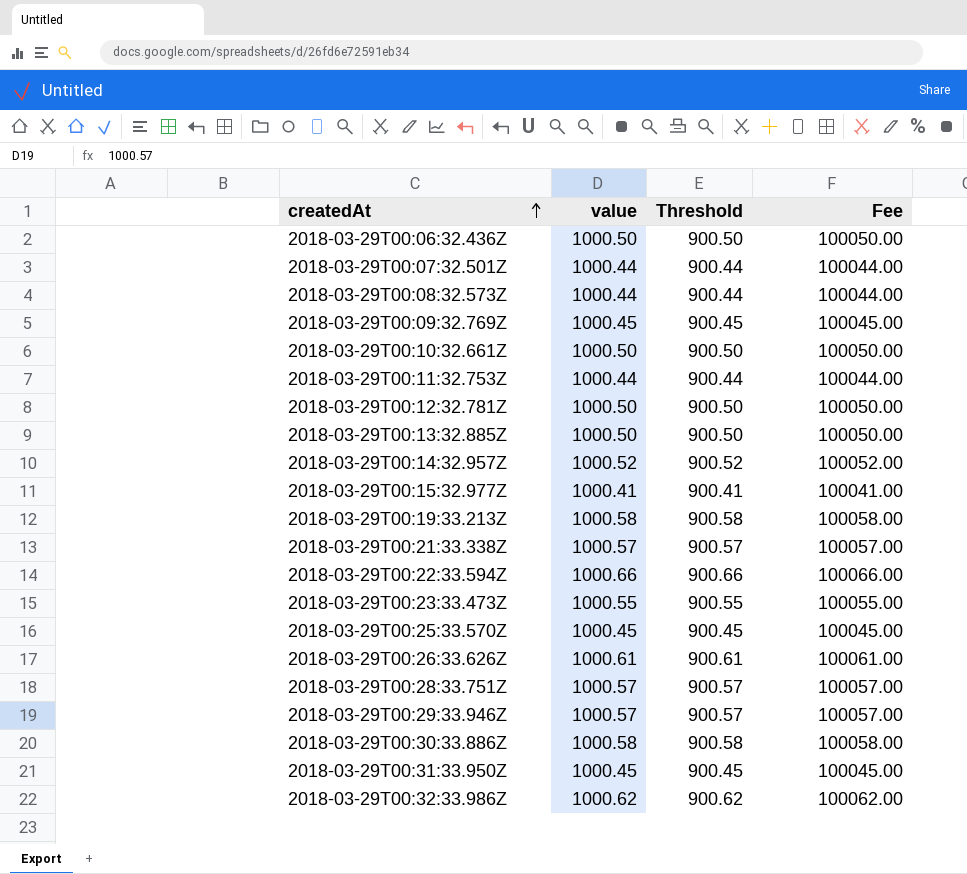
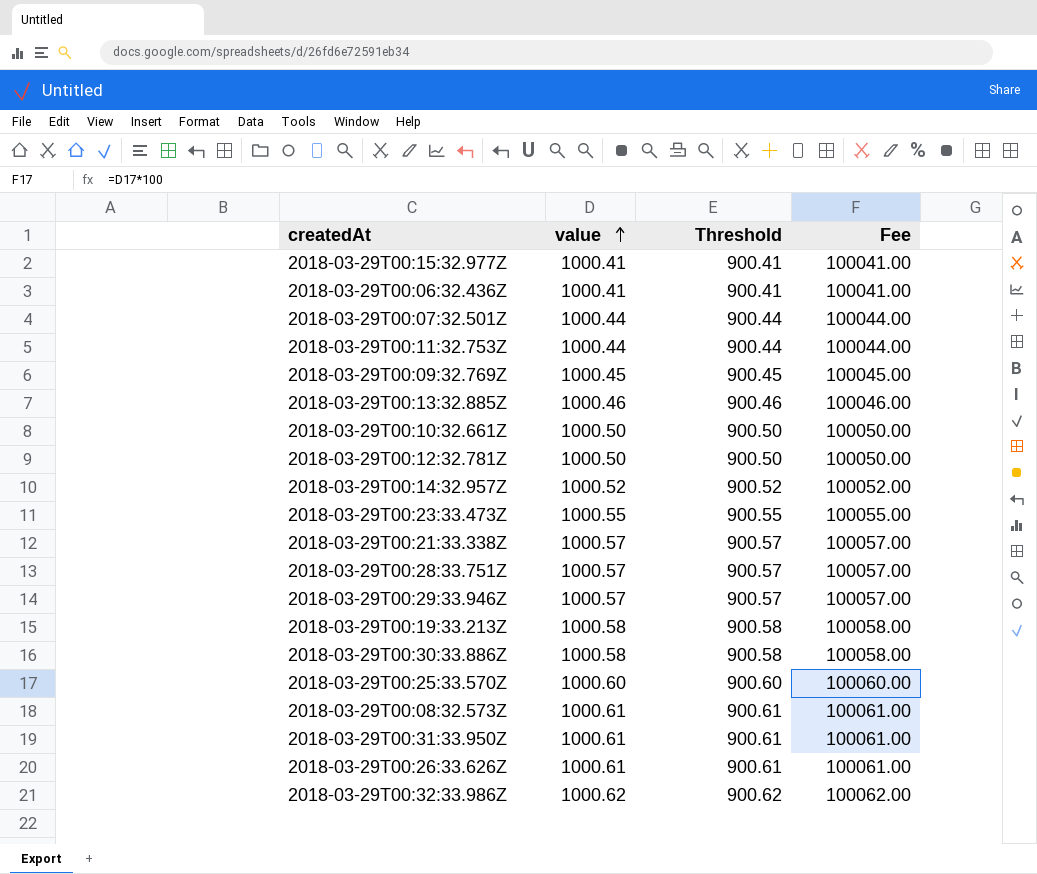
row order: createdAt ascending -> value ascending
row 2018-03-29T00:22:33.594Z: 1000.66 | 900.66 | 100066.00 -> none
2018-03-29T00:06:32.436Z | value: 1000.50 -> 1000.41
2018-03-29T00:06:32.436Z | Threshold: 900.50 -> 900.41
2018-03-29T00:06:32.436Z | Fee: 100050.00 -> 100041.00
2018-03-29T00:13:32.885Z | value: 1000.50 -> 1000.46
2018-03-29T00:13:32.885Z | Threshold: 900.50 -> 900.46
2018-03-29T00:13:32.885Z | Fee: 100050.00 -> 100046.00
2018-03-29T00:25:33.570Z | value: 1000.45 -> 1000.60
2018-03-29T00:25:33.570Z | Threshold: 900.45 -> 900.60
2018-03-29T00:25:33.570Z | Fee: 100045.00 -> 100060.00
2018-03-29T00:08:32.573Z | value: 1000.44 -> 1000.61
2018-03-29T00:08:32.573Z | Threshold: 900.44 -> 900.61
2018-03-29T00:08:32.573Z | Fee: 100044.00 -> 100061.00
2018-03-29T00:31:33.950Z | value: 1000.45 -> 1000.61
2018-03-29T00:31:33.950Z | Threshold: 900.45 -> 900.61
2018-03-29T00:31:33.950Z | Fee: 100045.00 -> 100061.00

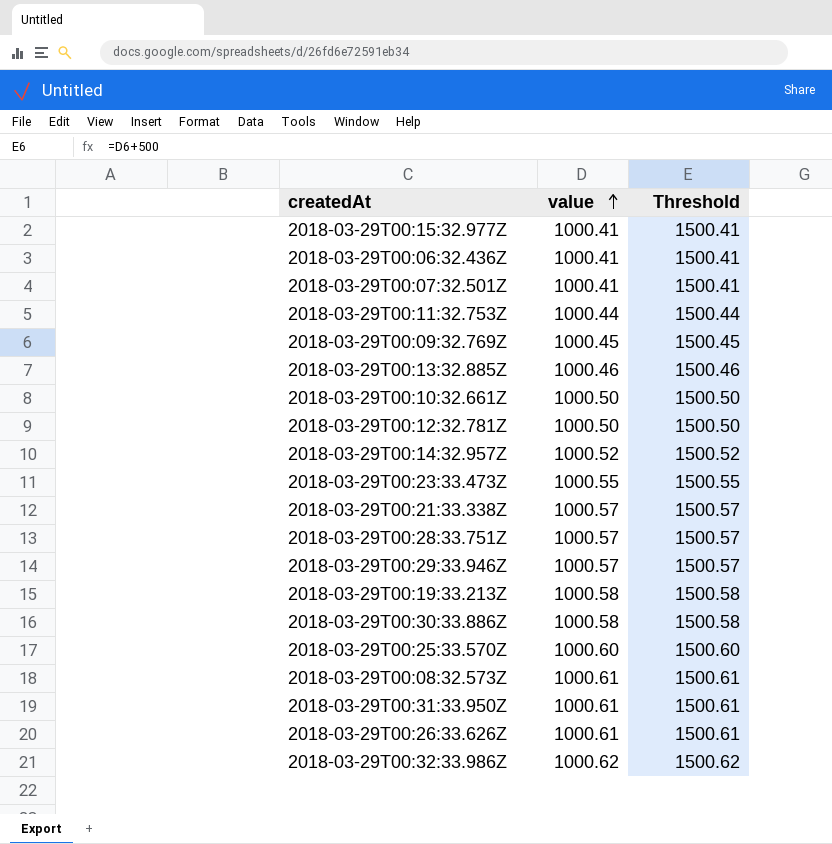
column Fee | formula: [value] * 100 -> none
column Threshold | formula: [value] - 100 -> [value] + 500
2018-03-29T00:07:32.501Z | value: 1000.44 -> 1000.41

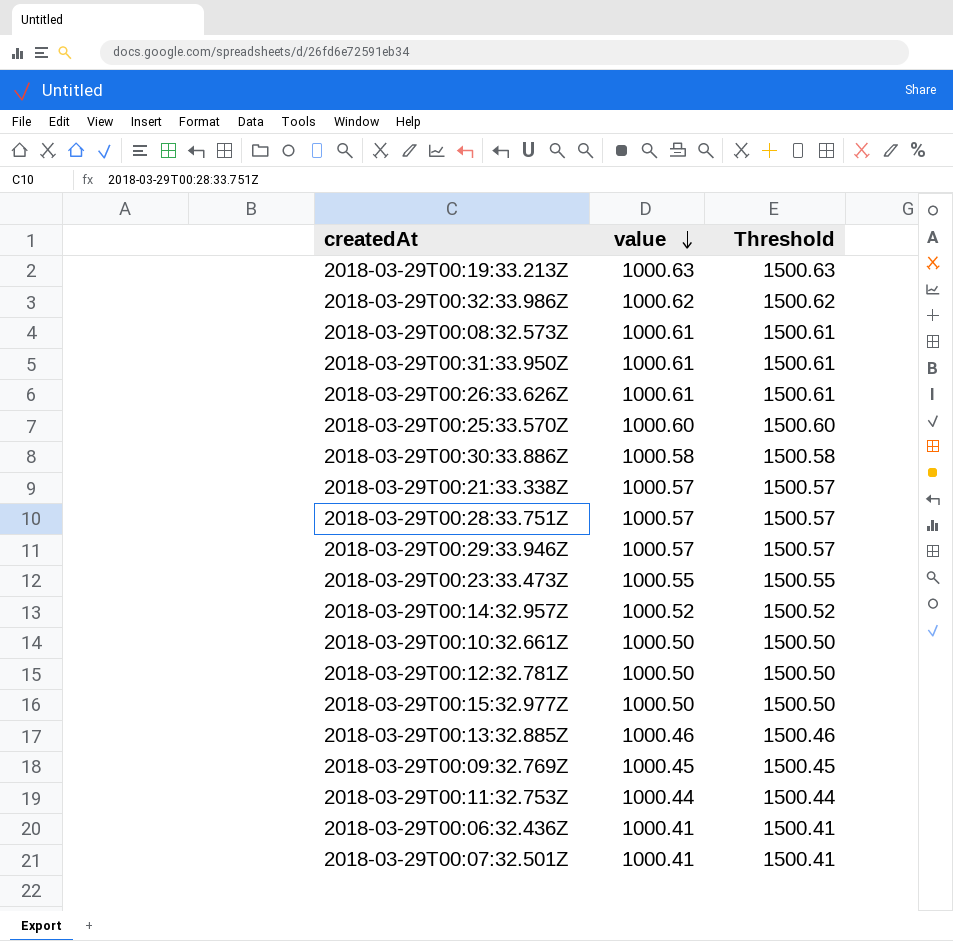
row order: value ascending -> value descending
2018-03-29T00:19:33.213Z | value: 1000.58 -> 1000.63
2018-03-29T00:19:33.213Z | Threshold: 1500.58 -> 1500.63
2018-03-29T00:15:32.977Z | value: 1000.41 -> 1000.50
2018-03-29T00:15:32.977Z | Threshold: 1500.41 -> 1500.50

